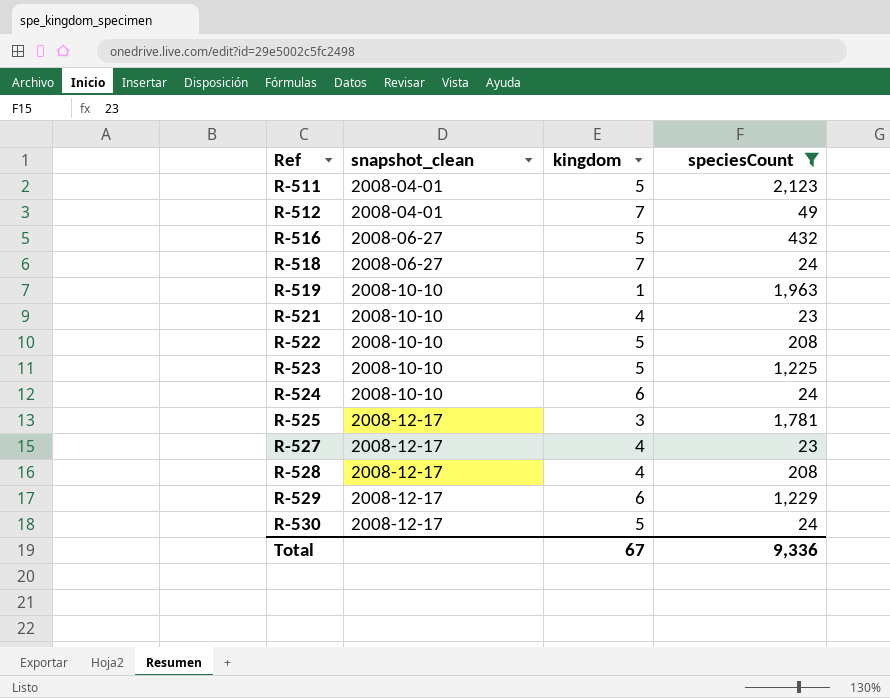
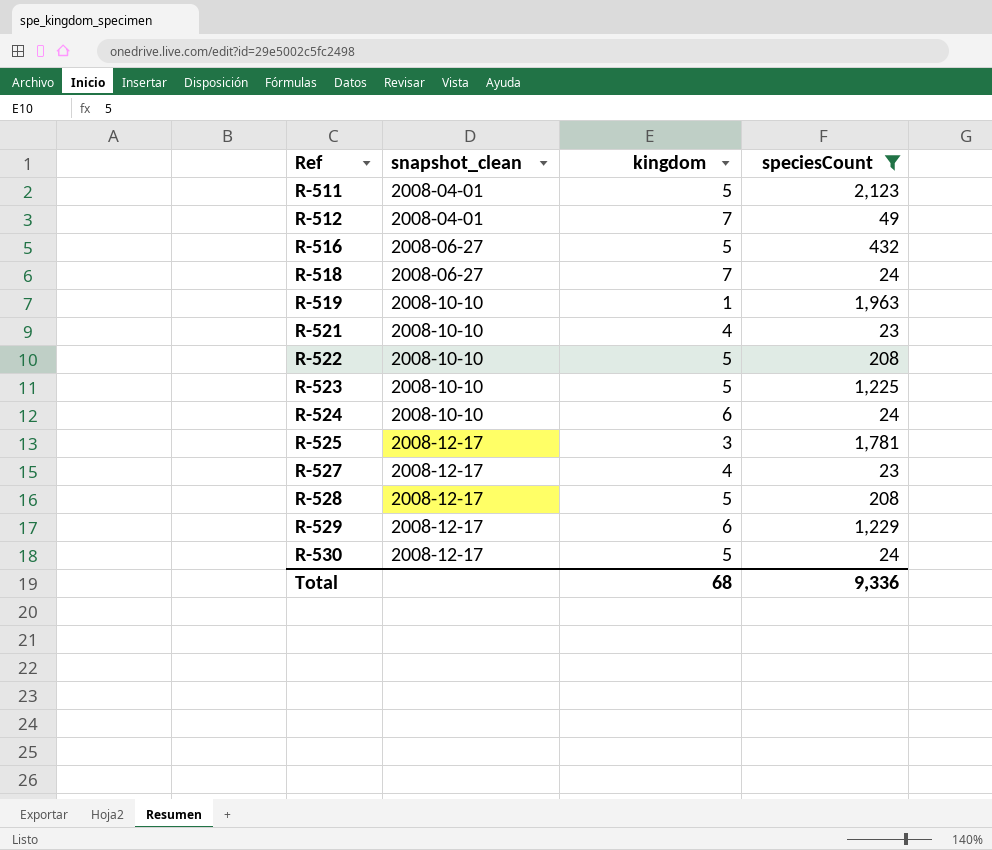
R-528 | kingdom: 4 -> 5
Total | kingdom: 67 -> 68

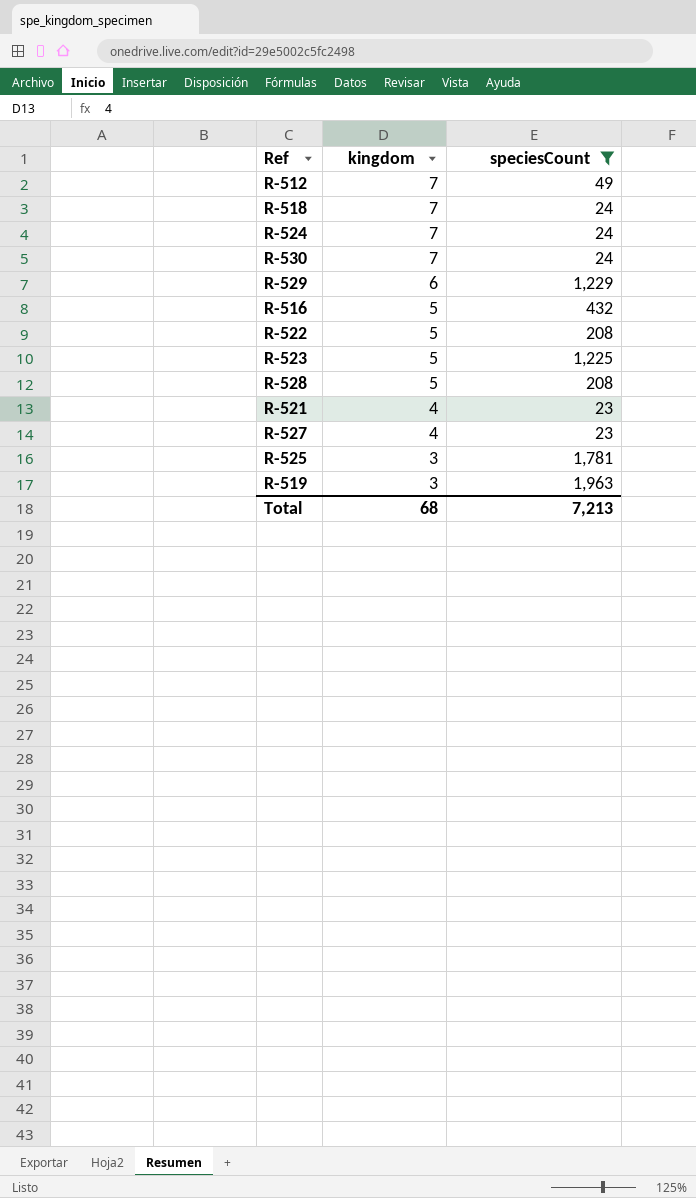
row order: Ref ascending -> kingdom descending
column snapshot_clean | position: 2 -> none
row R-511: 2008-04-01 | 5 | 2,123 -> none
R-524 | kingdom: 6 -> 7
R-530 | kingdom: 5 -> 7
R-519 | kingdom: 1 -> 3
Total | speciesCount: 9,336 -> 7,213

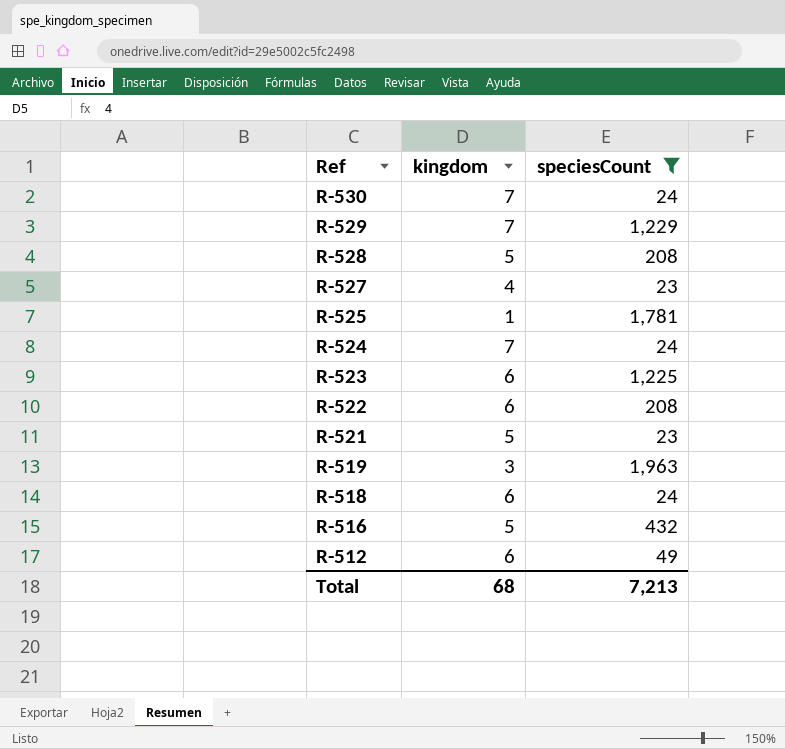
row order: kingdom descending -> Ref descending
R-529 | kingdom: 6 -> 7
R-525 | kingdom: 3 -> 1
R-523 | kingdom: 5 -> 6
R-522 | kingdom: 5 -> 6
R-521 | kingdom: 4 -> 5
R-518 | kingdom: 7 -> 6
R-512 | kingdom: 7 -> 6

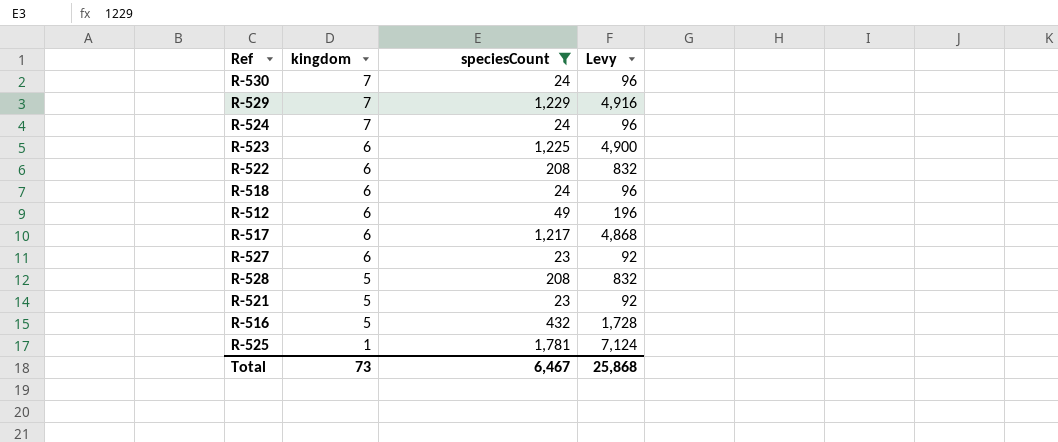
row order: Ref descending -> kingdom descending
column Levy | formula: none -> [speciesCount] * 4
row R-519: 3 | 1,963 -> none
row R-517: none -> 6 | 1,217 | 4,868
R-527 | kingdom: 4 -> 6
Total | kingdom: 68 -> 73
Total | speciesCount: 7,213 -> 6,467

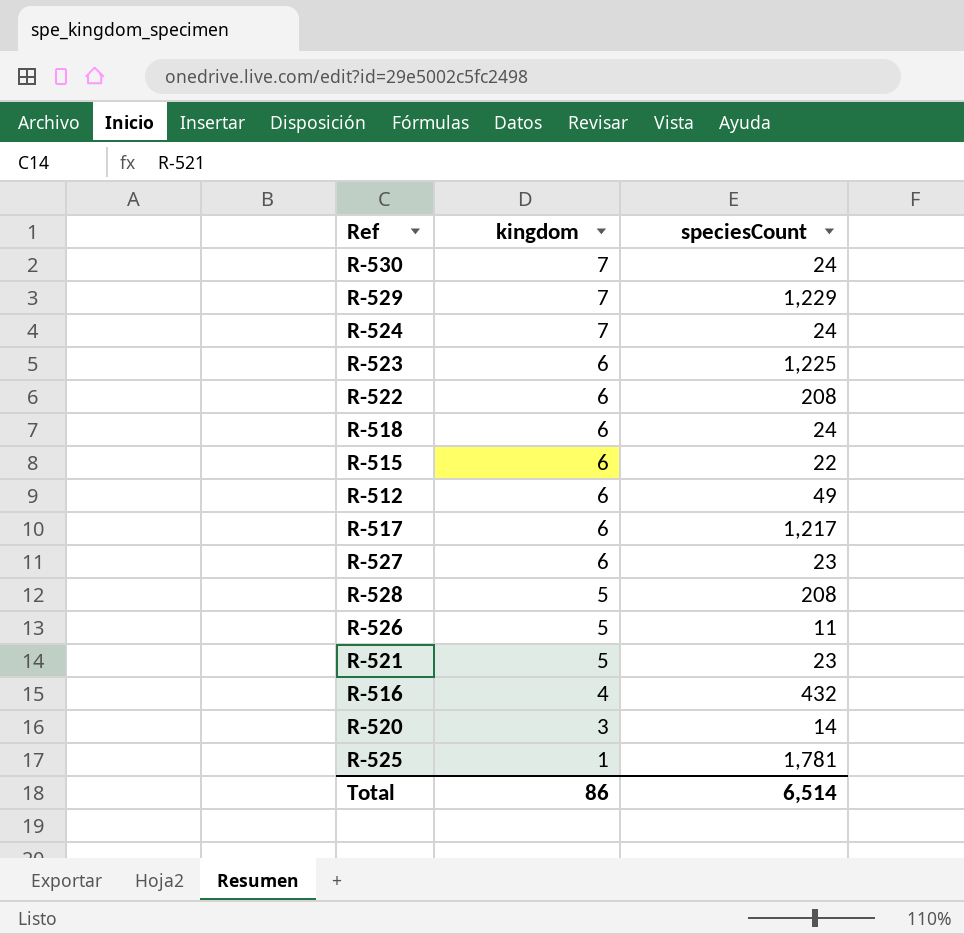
filter: speciesCount >= 23 -> none
column Levy | formula: [speciesCount] * 4 -> none
R-516 | kingdom: 5 -> 4
Total | kingdom: 73 -> 86
Total | speciesCount: 6,467 -> 6,514

